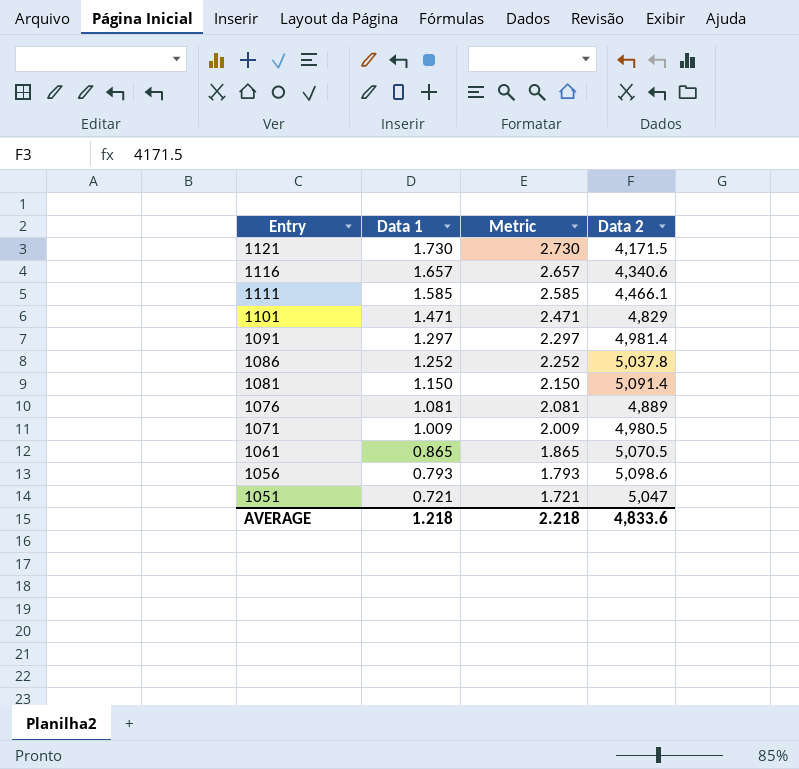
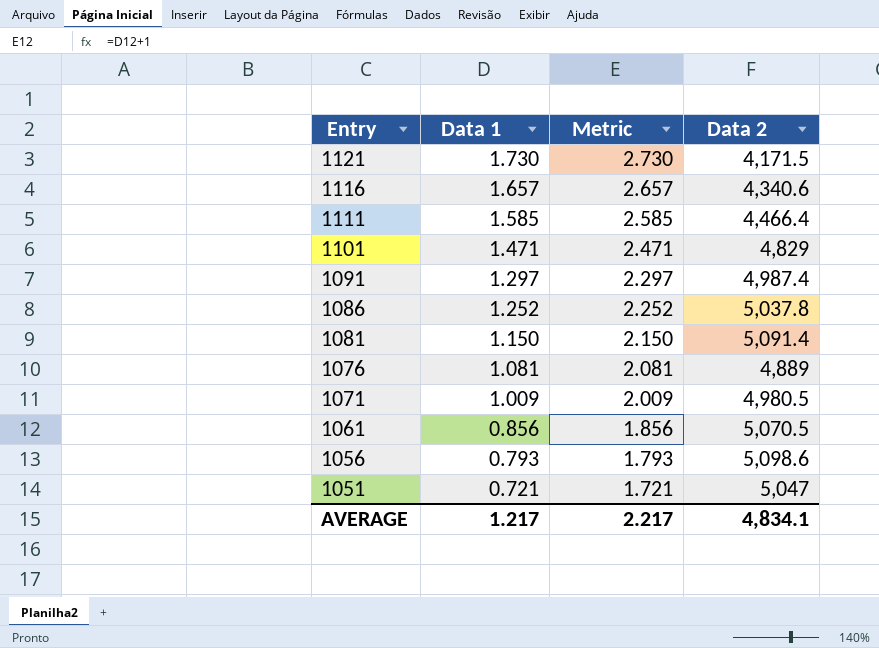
1111 | Data 2: 4,466.1 -> 4,466.4
1091 | Data 2: 4,981.4 -> 4,987.4
1061 | Data 1: 0.865 -> 0.856
1061 | Metric: 1.865 -> 1.856
AVERAGE | Data 1: 1.218 -> 1.217
AVERAGE | Metric: 2.218 -> 2.217
AVERAGE | Data 2: 4,833.6 -> 4,834.1

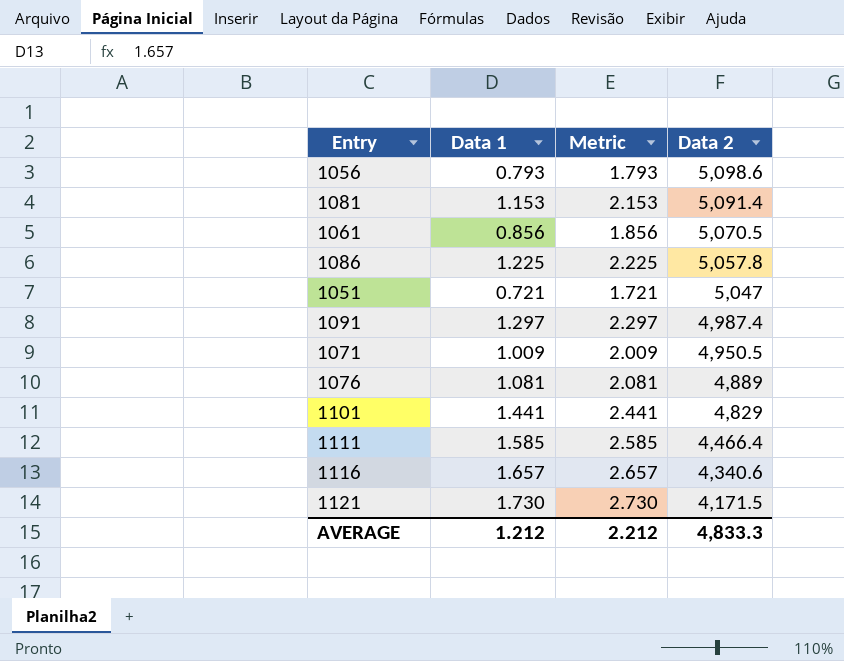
row order: Entry descending -> Data 2 descending
1081 | Data 1: 1.150 -> 1.153
1081 | Metric: 2.150 -> 2.153
1086 | Data 1: 1.252 -> 1.225
1086 | Metric: 2.252 -> 2.225
1086 | Data 2: 5,037.8 -> 5,057.8
1071 | Data 2: 4,980.5 -> 4,950.5
1101 | Data 1: 1.471 -> 1.441
1101 | Metric: 2.471 -> 2.441
AVERAGE | Data 1: 1.217 -> 1.212
AVERAGE | Metric: 2.217 -> 2.212
AVERAGE | Data 2: 4,834.1 -> 4,833.3

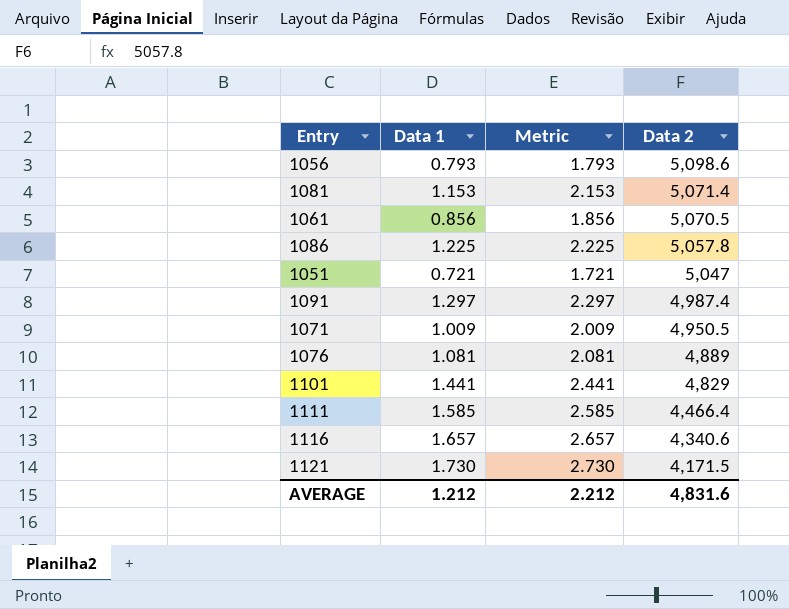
1081 | Data 2: 5,091.4 -> 5,071.4
AVERAGE | Data 2: 4,833.3 -> 4,831.6

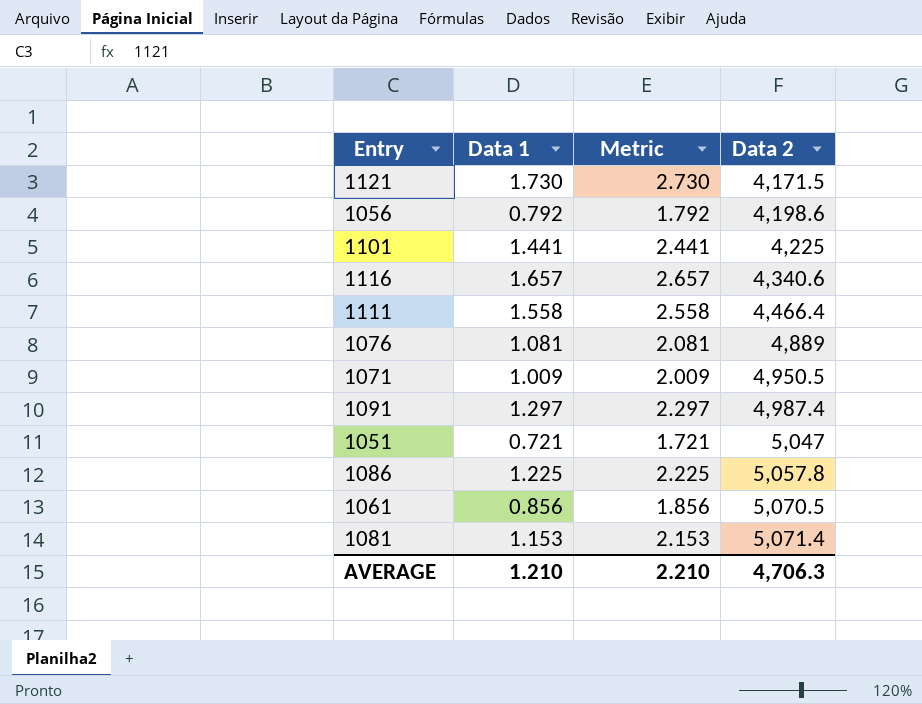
row order: Data 2 descending -> Data 2 ascending
1056 | Data 1: 0.793 -> 0.792
1056 | Metric: 1.793 -> 1.792
1056 | Data 2: 5,098.6 -> 4,198.6
1101 | Data 2: 4,829 -> 4,225
1111 | Data 1: 1.585 -> 1.558
1111 | Metric: 2.585 -> 2.558
AVERAGE | Data 1: 1.212 -> 1.210
AVERAGE | Metric: 2.212 -> 2.210
AVERAGE | Data 2: 4,831.6 -> 4,706.3

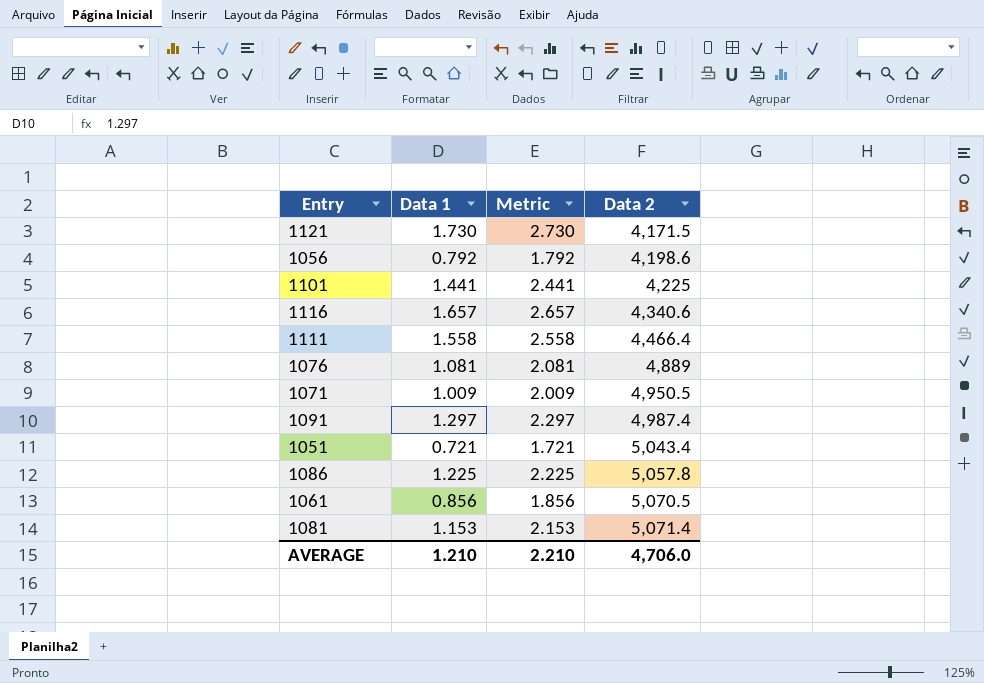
1051 | Data 2: 5,047 -> 5,043.4
AVERAGE | Data 2: 4,706.3 -> 4,706.0

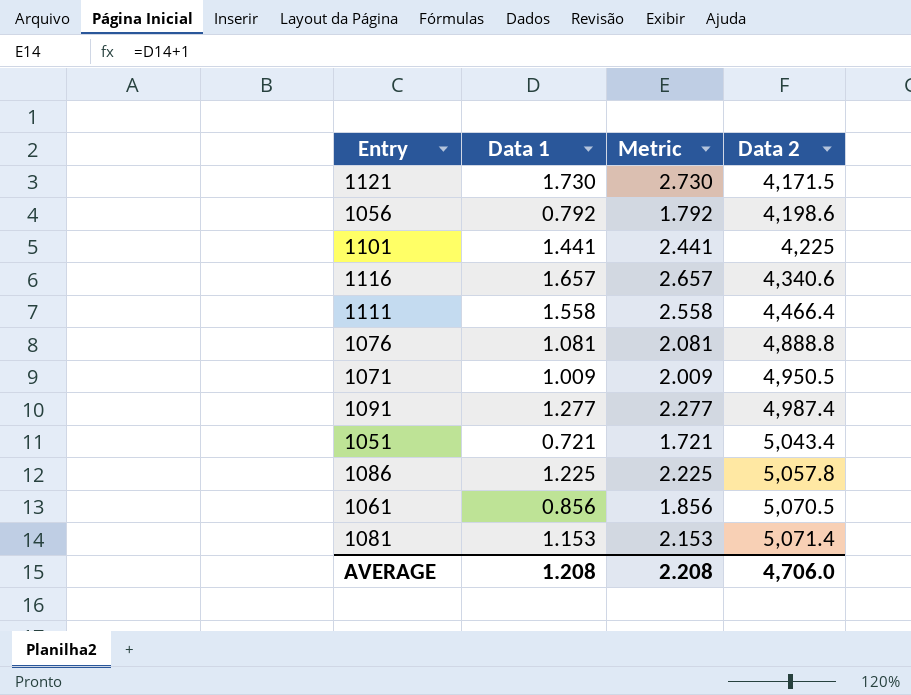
1076 | Data 2: 4,889 -> 4,888.8
1091 | Data 1: 1.297 -> 1.277
1091 | Metric: 2.297 -> 2.277
AVERAGE | Data 1: 1.210 -> 1.208
AVERAGE | Metric: 2.210 -> 2.208

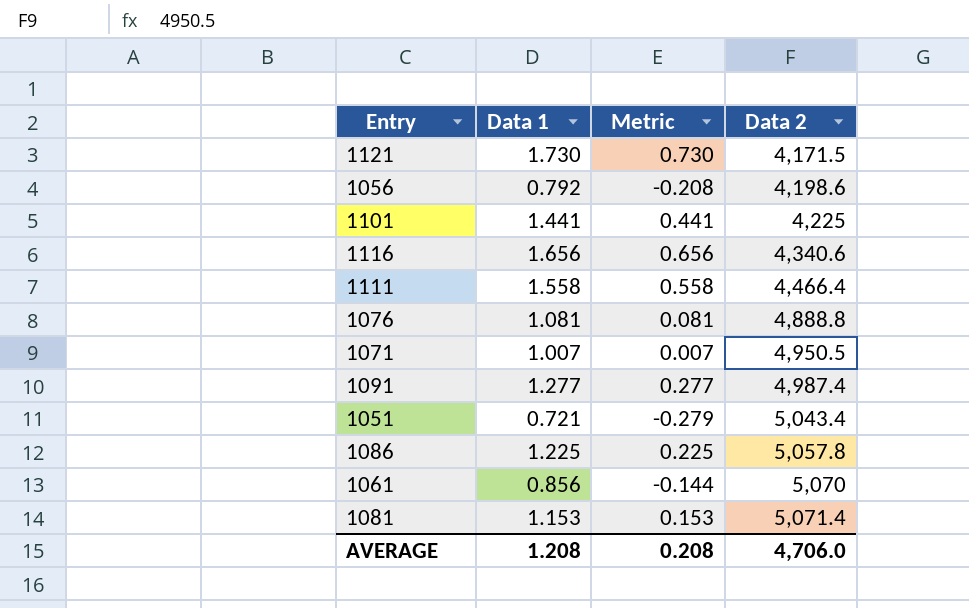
column Metric | formula: [Data 1] + 1 -> [Data 1] - 1
1116 | Data 1: 1.657 -> 1.656
1071 | Data 1: 1.009 -> 1.007
1061 | Data 2: 5,070.5 -> 5,070
AVERAGE | Metric: 2.208 -> 0.208

